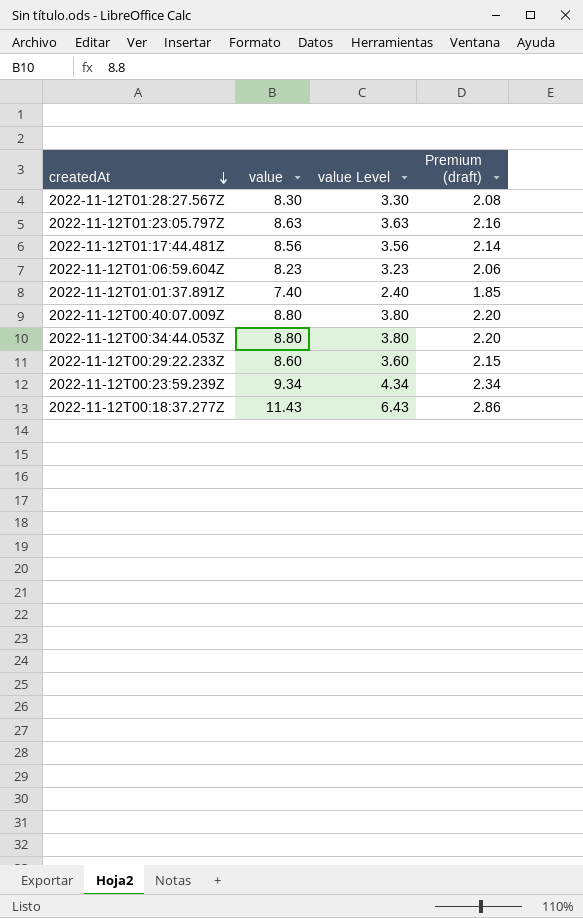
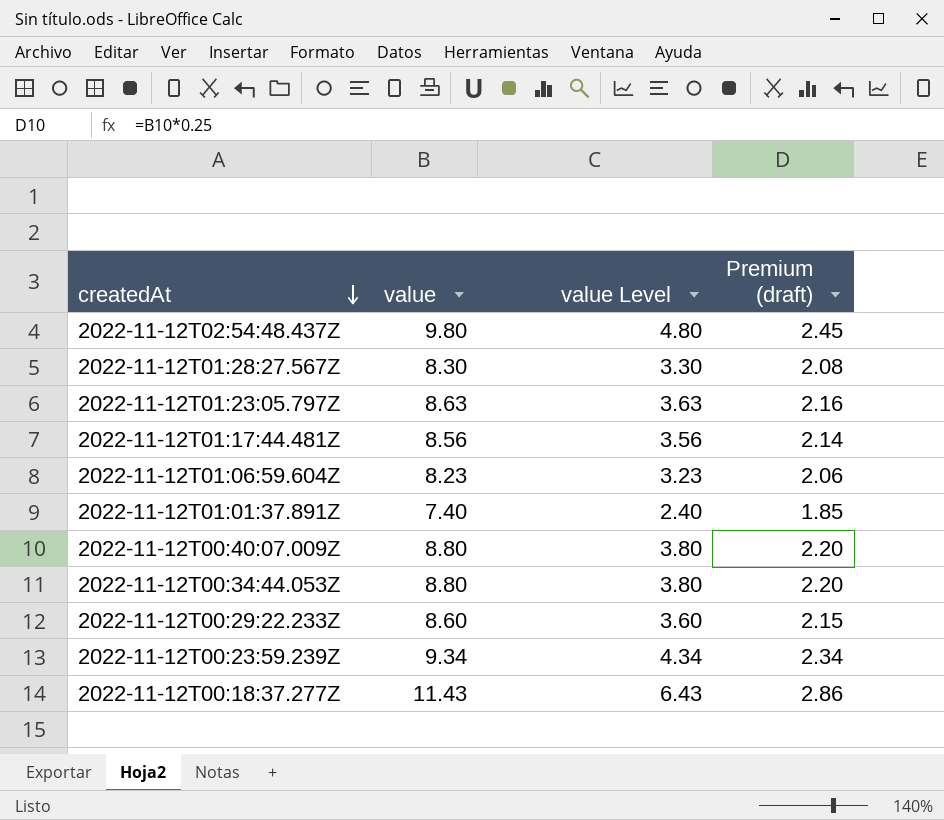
row 2022-11-12T02:54:48.437Z: none -> 9.80 | 4.80 | 2.45

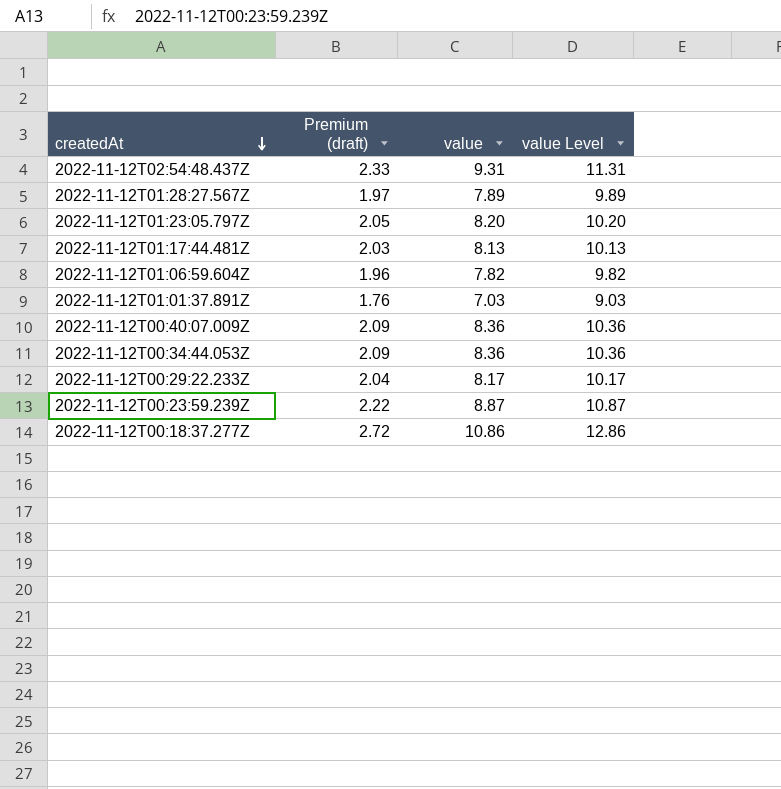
column Premium (draft) | position: 4 -> 2
column value Level | formula: [value] - 5 -> [value] + 2
2022-11-12T02:54:48.437Z | Premium (draft): 2.45 -> 2.33
2022-11-12T02:54:48.437Z | value: 9.80 -> 9.31
2022-11-12T01:28:27.567Z | Premium (draft): 2.08 -> 1.97
2022-11-12T01:28:27.567Z | value: 8.30 -> 7.89
2022-11-12T01:23:05.797Z | Premium (draft): 2.16 -> 2.05
2022-11-12T01:23:05.797Z | value: 8.63 -> 8.20
2022-11-12T01:17:44.481Z | Premium (draft): 2.14 -> 2.03
2022-11-12T01:17:44.481Z | value: 8.56 -> 8.13
2022-11-12T01:06:59.604Z | Premium (draft): 2.06 -> 1.96
2022-11-12T01:06:59.604Z | value: 8.23 -> 7.82
2022-11-12T01:01:37.891Z | Premium (draft): 1.85 -> 1.76
2022-11-12T01:01:37.891Z | value: 7.40 -> 7.03
2022-11-12T00:40:07.009Z | Premium (draft): 2.20 -> 2.09
2022-11-12T00:40:07.009Z | value: 8.80 -> 8.36
2022-11-12T00:34:44.053Z | Premium (draft): 2.20 -> 2.09
2022-11-12T00:34:44.053Z | value: 8.80 -> 8.36
2022-11-12T00:29:22.233Z | Premium (draft): 2.15 -> 2.04
2022-11-12T00:29:22.233Z | value: 8.60 -> 8.17
2022-11-12T00:23:59.239Z | Premium (draft): 2.34 -> 2.22
2022-11-12T00:23:59.239Z | value: 9.34 -> 8.87
2022-11-12T00:18:37.277Z | Premium (draft): 2.86 -> 2.72
2022-11-12T00:18:37.277Z | value: 11.43 -> 10.86

